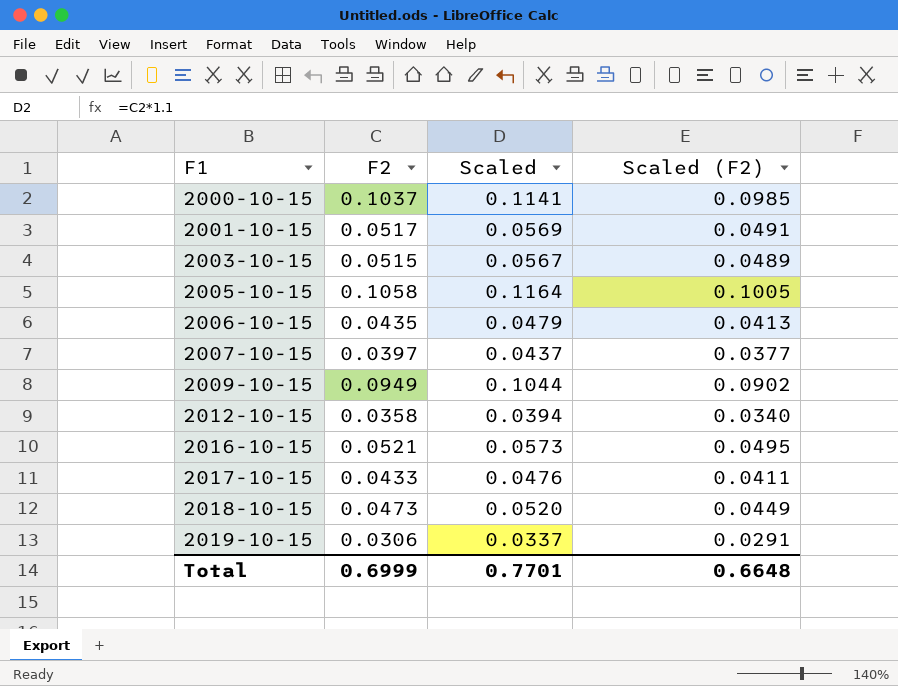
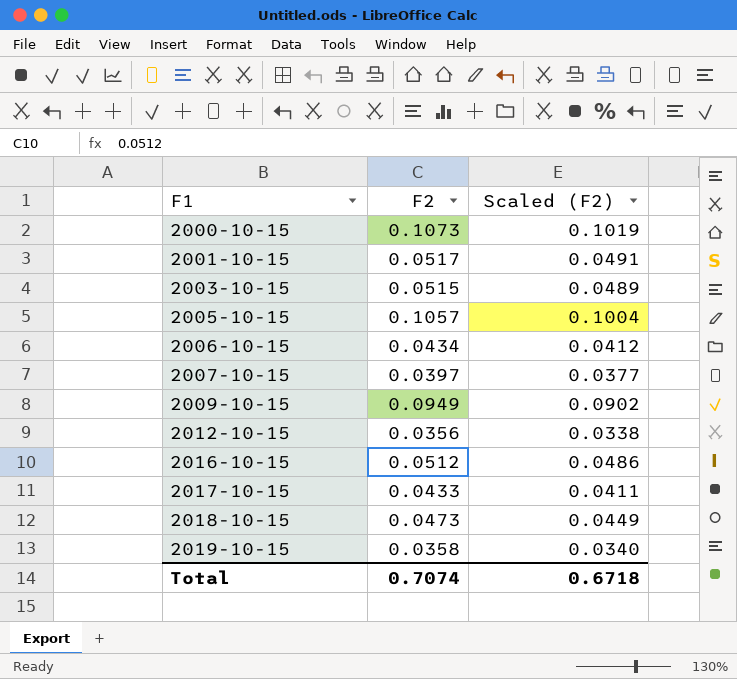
column Scaled | formula: [F2] * 1.1 -> none
2000-10-15 | F2: 0.1037 -> 0.1073
2000-10-15 | Scaled (F2): 0.0985 -> 0.1019
2005-10-15 | F2: 0.1058 -> 0.1057
2005-10-15 | Scaled (F2): 0.1005 -> 0.1004
2006-10-15 | F2: 0.0435 -> 0.0434
2006-10-15 | Scaled (F2): 0.0413 -> 0.0412
2012-10-15 | F2: 0.0358 -> 0.0356
2012-10-15 | Scaled (F2): 0.0340 -> 0.0338
2016-10-15 | F2: 0.0521 -> 0.0512
2016-10-15 | Scaled (F2): 0.0495 -> 0.0486
2019-10-15 | F2: 0.0306 -> 0.0358
2019-10-15 | Scaled (F2): 0.0291 -> 0.0340
Total | F2: 0.6999 -> 0.7074
Total | Scaled (F2): 0.6648 -> 0.6718

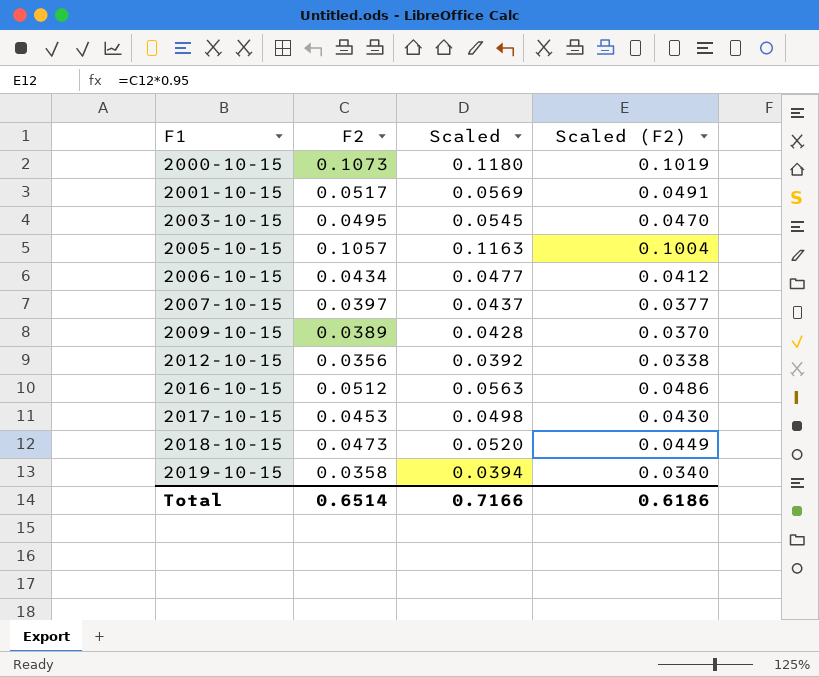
column Scaled | formula: none -> [F2] * 1.1
2003-10-15 | F2: 0.0515 -> 0.0495
2003-10-15 | Scaled (F2): 0.0489 -> 0.0470
2009-10-15 | F2: 0.0949 -> 0.0389
2009-10-15 | Scaled (F2): 0.0902 -> 0.0370
2017-10-15 | F2: 0.0433 -> 0.0453
2017-10-15 | Scaled (F2): 0.0411 -> 0.0430
Total | F2: 0.7074 -> 0.6514
Total | Scaled (F2): 0.6718 -> 0.6186

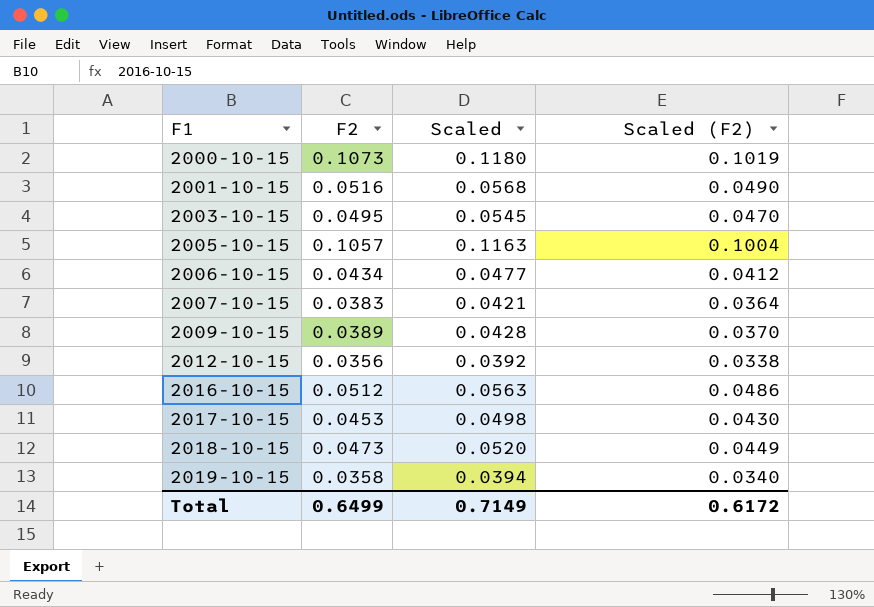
2001-10-15 | F2: 0.0517 -> 0.0516
2001-10-15 | Scaled: 0.0569 -> 0.0568
2001-10-15 | Scaled (F2): 0.0491 -> 0.0490
2007-10-15 | F2: 0.0397 -> 0.0383
2007-10-15 | Scaled: 0.0437 -> 0.0421
2007-10-15 | Scaled (F2): 0.0377 -> 0.0364
Total | F2: 0.6514 -> 0.6499
Total | Scaled: 0.7166 -> 0.7149
Total | Scaled (F2): 0.6186 -> 0.6172

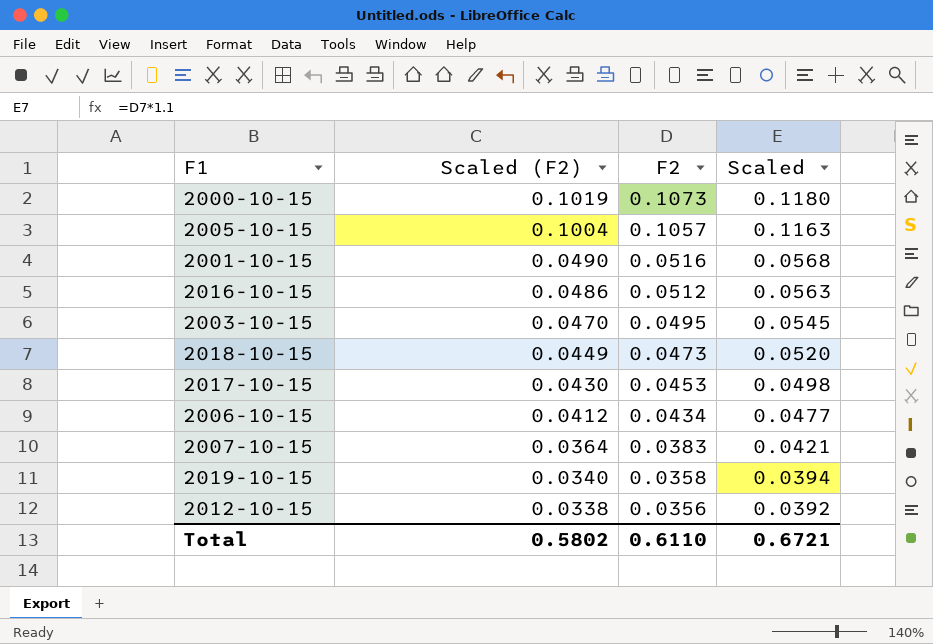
row order: F1 ascending -> Scaled (F2) descending
column Scaled (F2) | position: 4 -> 2
row 2009-10-15: 0.0389 | 0.0428 | 0.0370 -> none
Total | Scaled (F2): 0.6172 -> 0.5802
Total | F2: 0.6499 -> 0.6110
Total | Scaled: 0.7149 -> 0.6721

